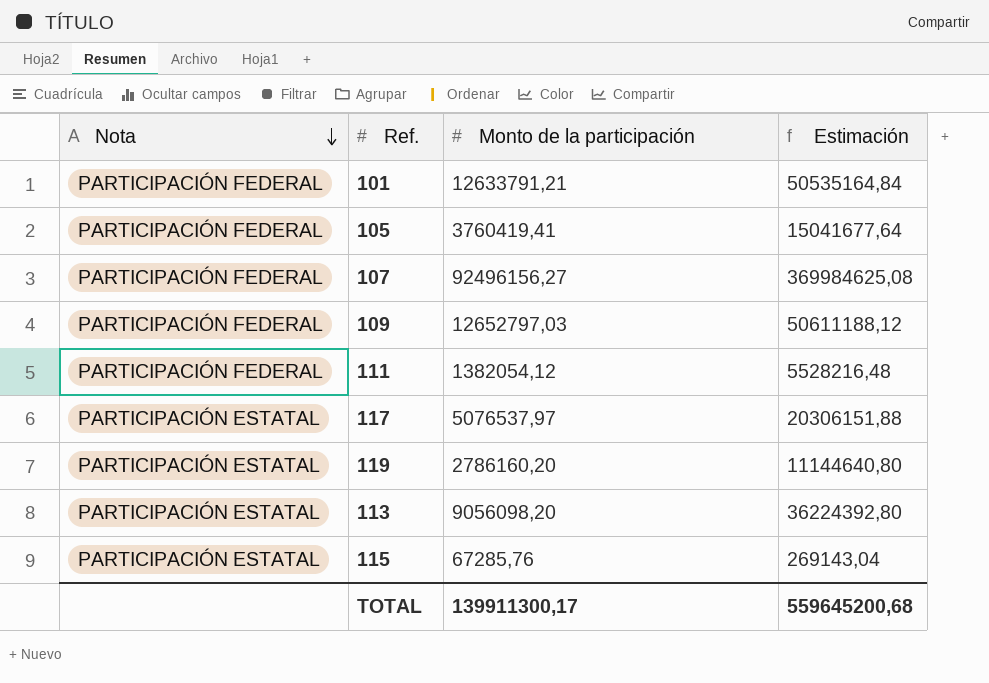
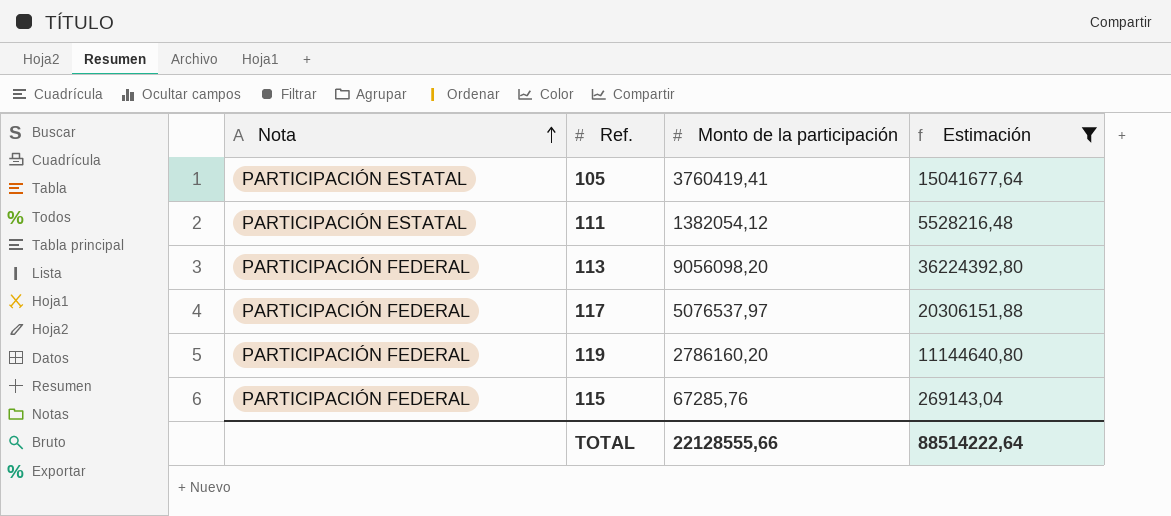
filter: none -> Estimación <= 36224392,80
row order: Nota descending -> Nota ascending
105 | Nota: PARTICIPACIÓN FEDERAL -> PARTICIPACIÓN ESTATAL
111 | Nota: PARTICIPACIÓN FEDERAL -> PARTICIPACIÓN ESTATAL
113 | Nota: PARTICIPACIÓN ESTATAL -> PARTICIPACIÓN FEDERAL
117 | Nota: PARTICIPACIÓN ESTATAL -> PARTICIPACIÓN FEDERAL
119 | Nota: PARTICIPACIÓN ESTATAL -> PARTICIPACIÓN FEDERAL
115 | Nota: PARTICIPACIÓN ESTATAL -> PARTICIPACIÓN FEDERAL
TOTAL | Monto de la participación: 139911300,17 -> 22128555,66
TOTAL | Estimación: 559645200,68 -> 88514222,64

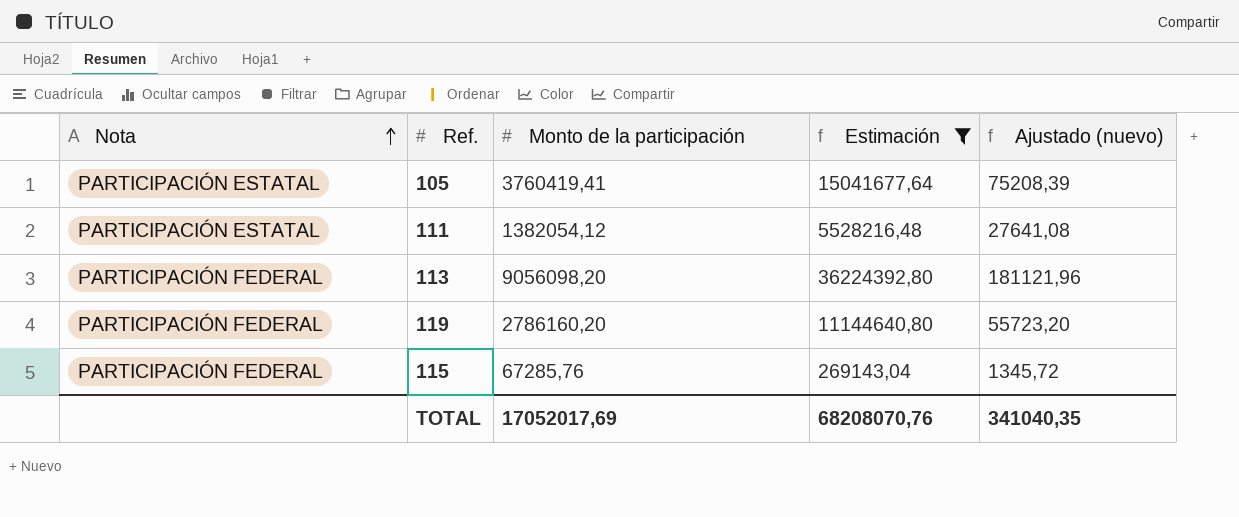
column Ajustado (nuevo) | formula: none -> [Monto de la participación] * 0,02
row 117: PARTICIPACIÓN FEDERAL | 5076537,97 | 20306151,88 -> none
TOTAL | Monto de la participación: 22128555,66 -> 17052017,69
TOTAL | Estimación: 88514222,64 -> 68208070,76

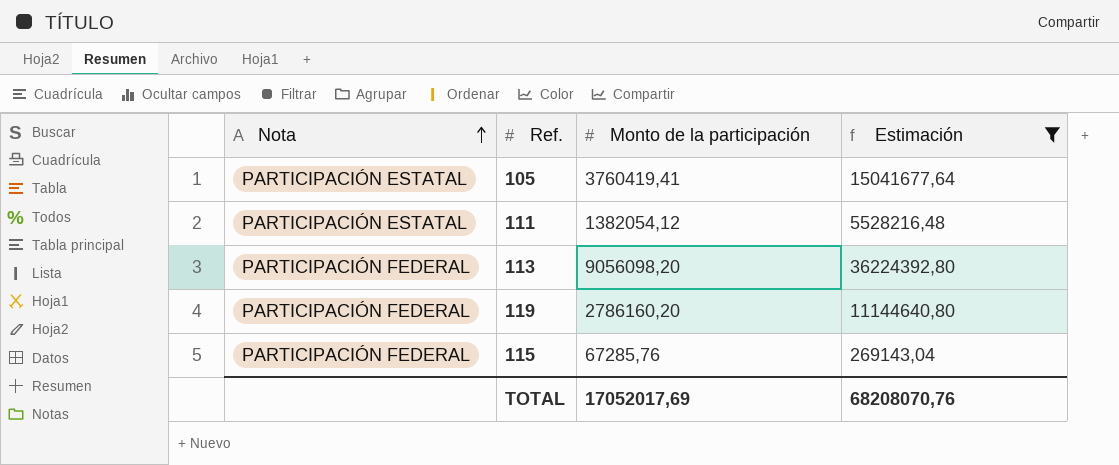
column Ajustado (nuevo) | formula: [Monto de la participación] * 0,02 -> none

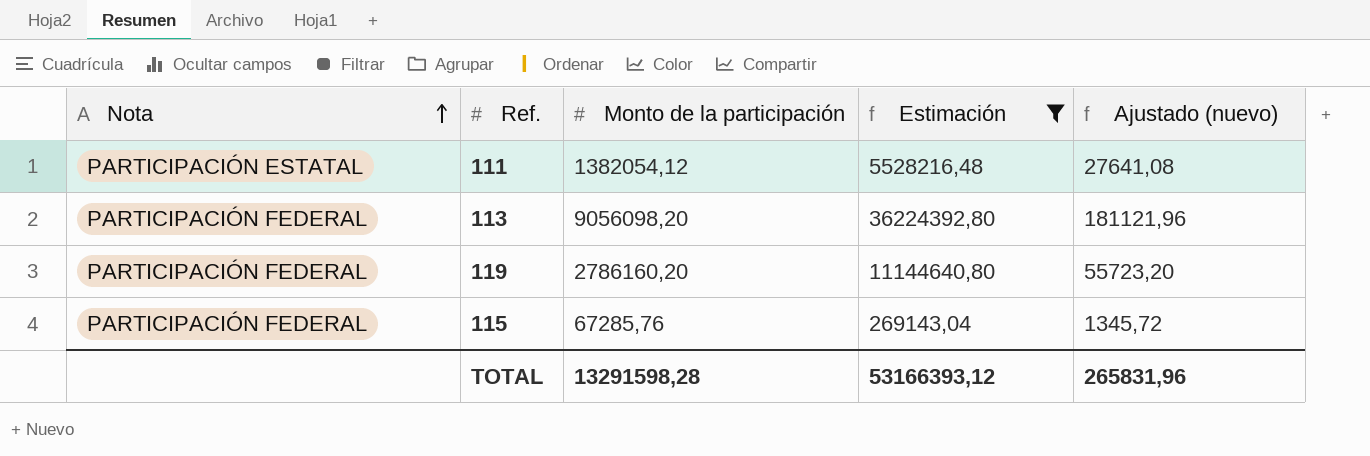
column Ajustado (nuevo) | formula: none -> [Monto de la participación] * 0,02
row 105: PARTICIPACIÓN ESTATAL | 3760419,41 | 15041677,64 -> none
TOTAL | Monto de la participación: 17052017,69 -> 13291598,28
TOTAL | Estimación: 68208070,76 -> 53166393,12

